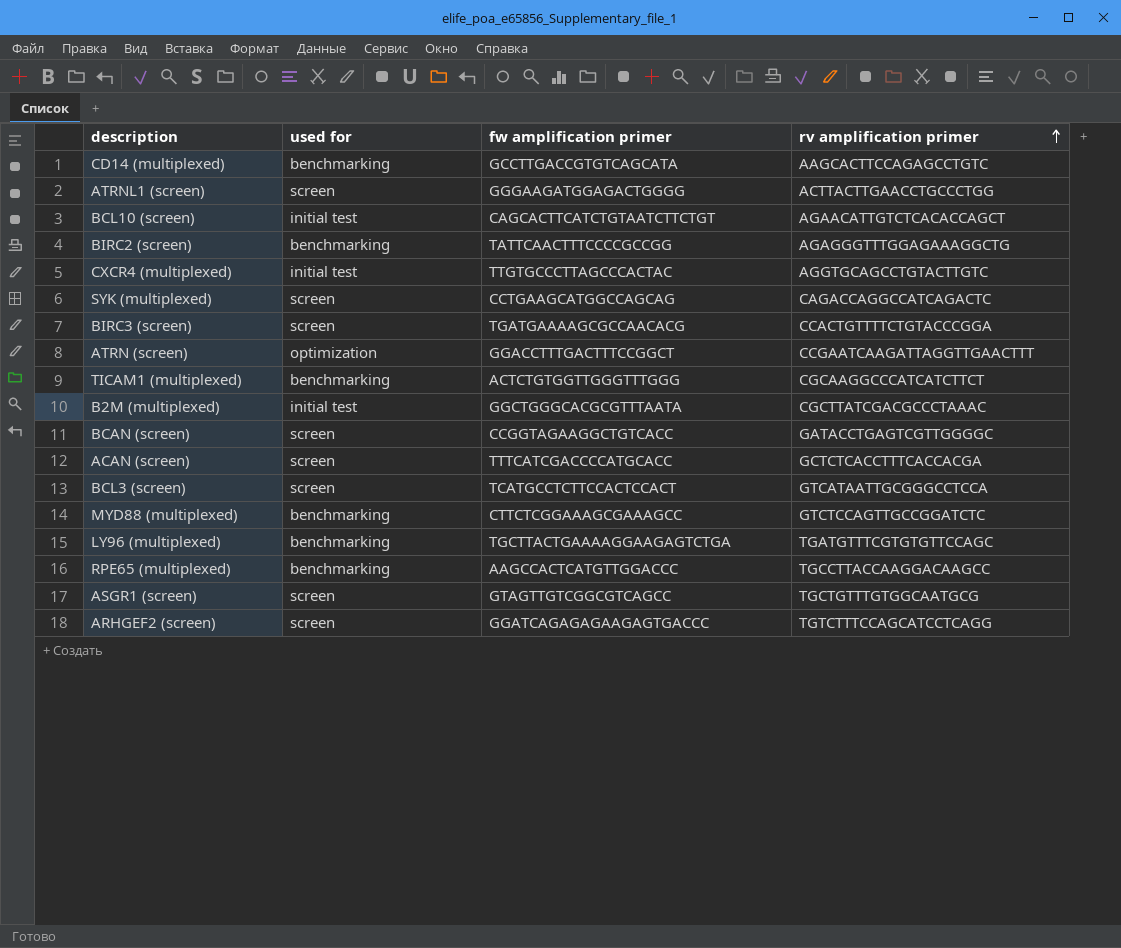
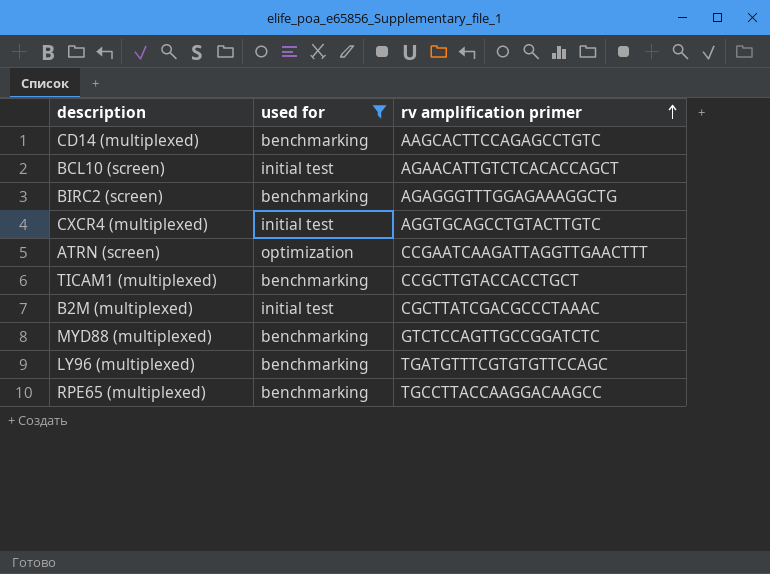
filter: none -> used for != screen
column fw amplification primer | position: 3 -> none
TICAM1 (multiplexed) | rv amplification primer: CGCAAGGCCCATCATCTTCT -> CCGCTTGTACCACCTGCT

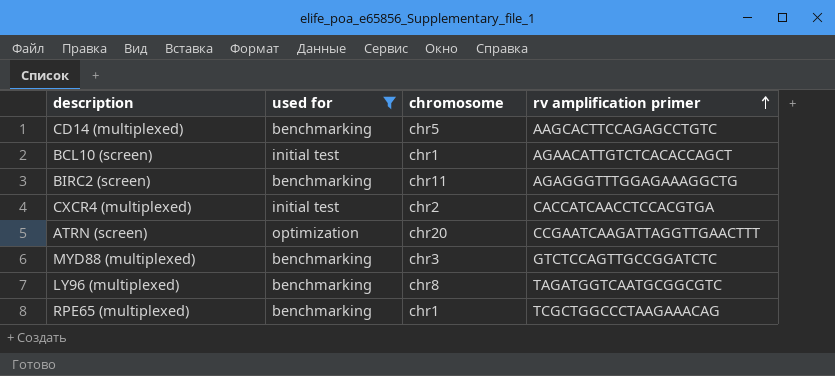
column chromosome | position: none -> 3
row TICAM1 (multiplexed): benchmarking | CCGCTTGTACCACCTGCT -> none
row B2M (multiplexed): initial test | CGCTTATCGACGCCCTAAAC -> none
CXCR4 (multiplexed) | rv amplification primer: AGGTGCAGCCTGTACTTGTC -> CACCATCAACCTCCACGTGA
LY96 (multiplexed) | rv amplification primer: TGATGTTTCGTGTGTTCCAGC -> TAGATGGTCAATGCGGCGTC
RPE65 (multiplexed) | rv amplification primer: TGCCTTACCAAGGACAAGCC -> TCGCTGGCCCTAAGAAACAG

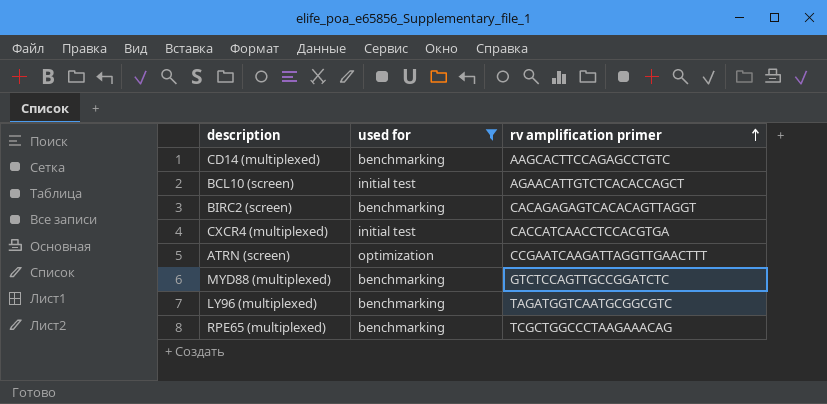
column chromosome | position: 3 -> none
BIRC2 (screen) | rv amplification primer: AGAGGGTTTGGAGAAAGGCTG -> CACAGAGAGTCACACAGTTAGGT

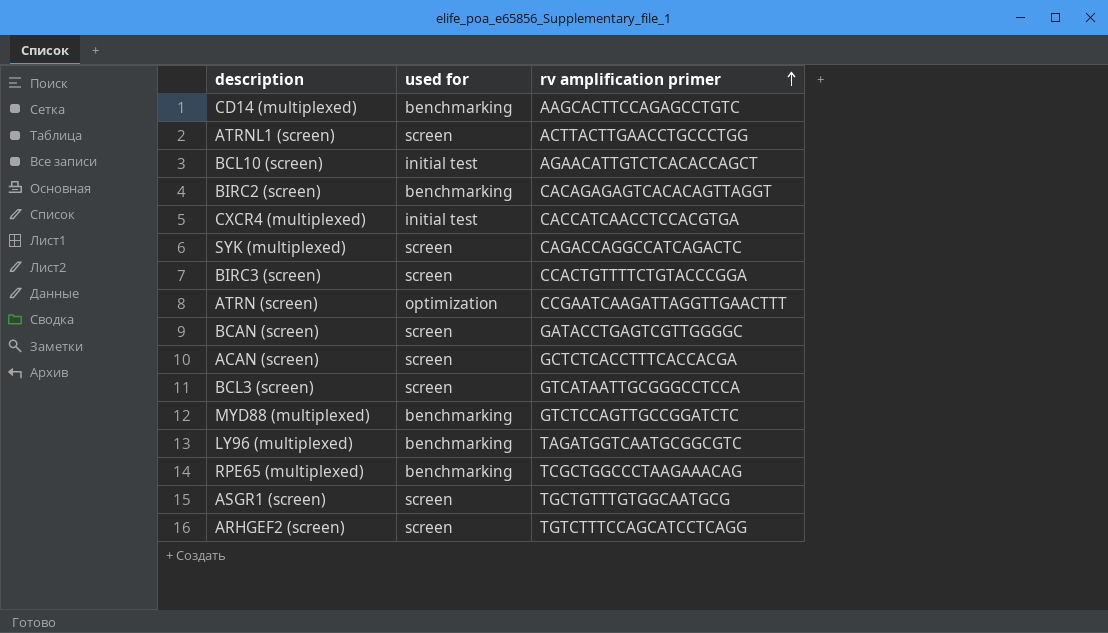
filter: used for != screen -> none

